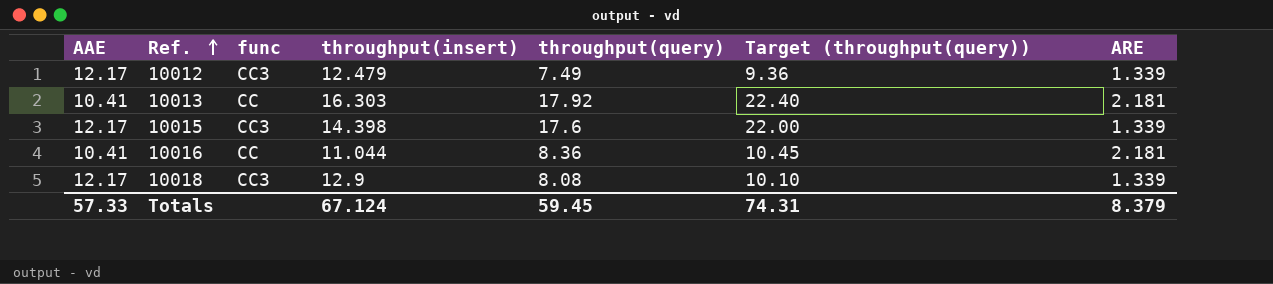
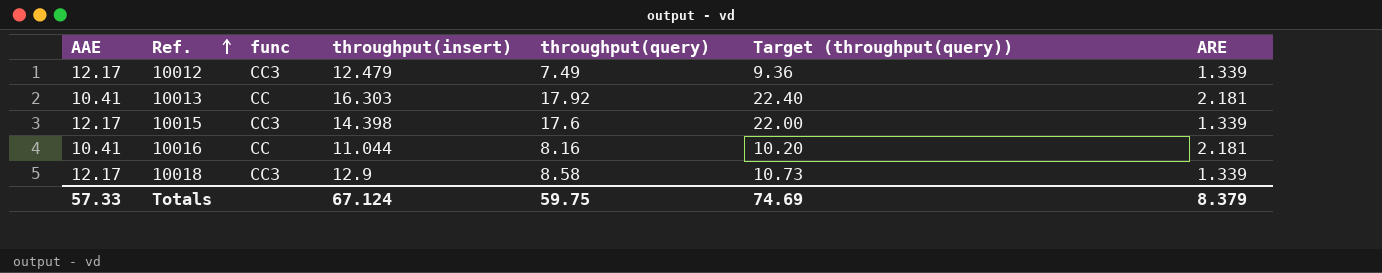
10016 | throughput(query): 8.36 -> 8.16
10016 | Target (throughput(query)): 10.45 -> 10.20
10018 | throughput(query): 8.08 -> 8.58
10018 | Target (throughput(query)): 10.10 -> 10.73
Totals | throughput(query): 59.45 -> 59.75
Totals | Target (throughput(query)): 74.31 -> 74.69

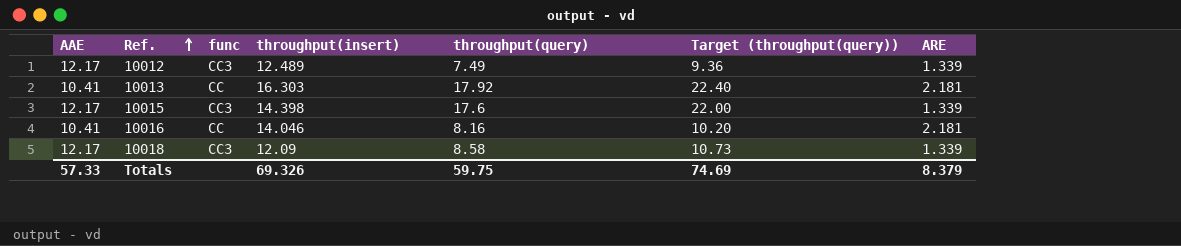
10012 | throughput(insert): 12.479 -> 12.489
10016 | throughput(insert): 11.044 -> 14.046
10018 | throughput(insert): 12.9 -> 12.09
Totals | throughput(insert): 67.124 -> 69.326

